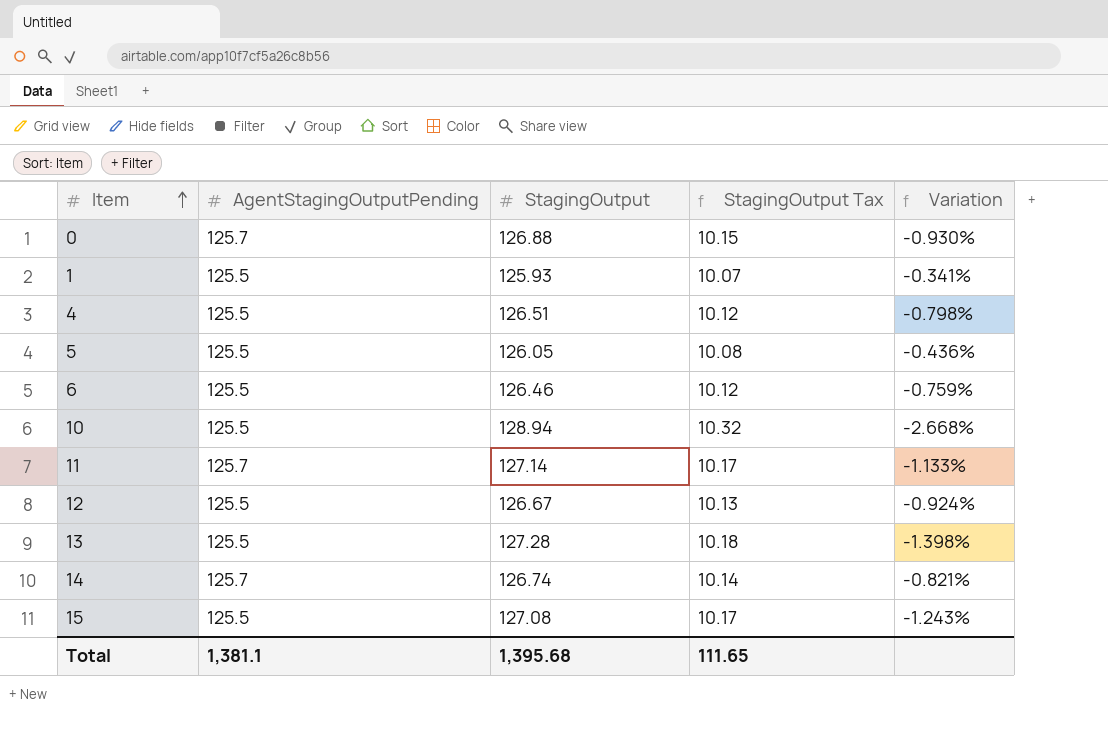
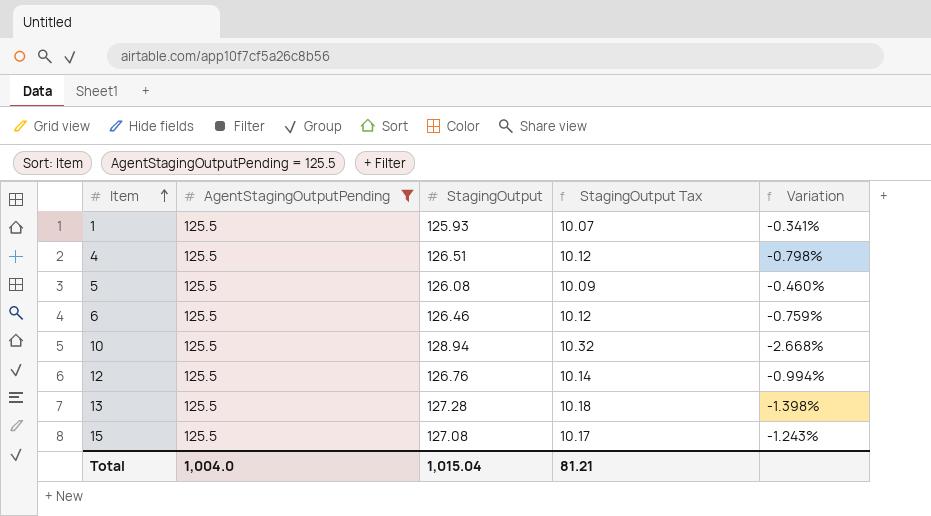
filter: none -> AgentStagingOutputPending = 125.5
5 | StagingOutput: 126.05 -> 126.08
5 | StagingOutput Tax: 10.08 -> 10.09
5 | Variation: -0.436% -> -0.460%
12 | StagingOutput: 126.67 -> 126.76
12 | StagingOutput Tax: 10.13 -> 10.14
12 | Variation: -0.924% -> -0.994%
Total | AgentStagingOutputPending: 1,381.1 -> 1,004.0
Total | StagingOutput: 1,395.68 -> 1,015.04
Total | StagingOutput Tax: 111.65 -> 81.21

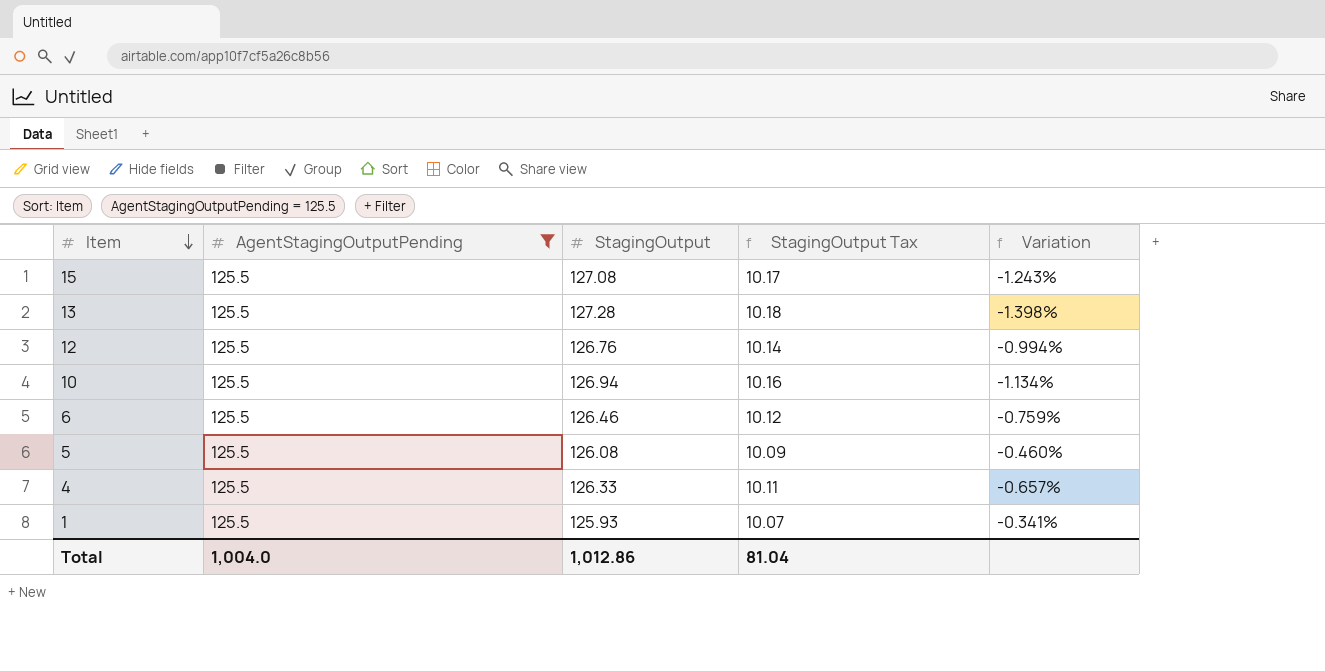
row order: Item ascending -> Item descending
10 | StagingOutput: 128.94 -> 126.94
10 | StagingOutput Tax: 10.32 -> 10.16
10 | Variation: -2.668% -> -1.134%
4 | StagingOutput: 126.51 -> 126.33
4 | StagingOutput Tax: 10.12 -> 10.11
4 | Variation: -0.798% -> -0.657%
Total | StagingOutput: 1,015.04 -> 1,012.86
Total | StagingOutput Tax: 81.21 -> 81.04

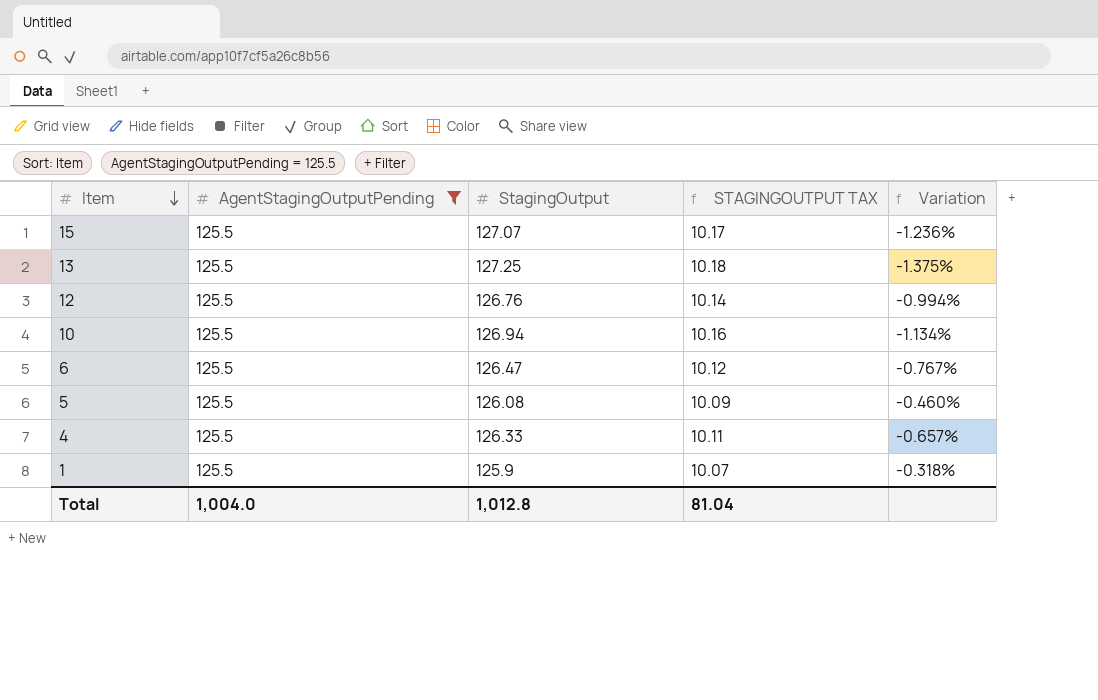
column name: StagingOutput Tax -> STAGINGOUTPUT TAX
15 | StagingOutput: 127.08 -> 127.07
15 | Variation: -1.243% -> -1.236%
13 | StagingOutput: 127.28 -> 127.25
13 | Variation: -1.398% -> -1.375%
6 | StagingOutput: 126.46 -> 126.47
6 | Variation: -0.759% -> -0.767%
1 | StagingOutput: 125.93 -> 125.9
1 | Variation: -0.341% -> -0.318%
Total | StagingOutput: 1,012.86 -> 1,012.8

